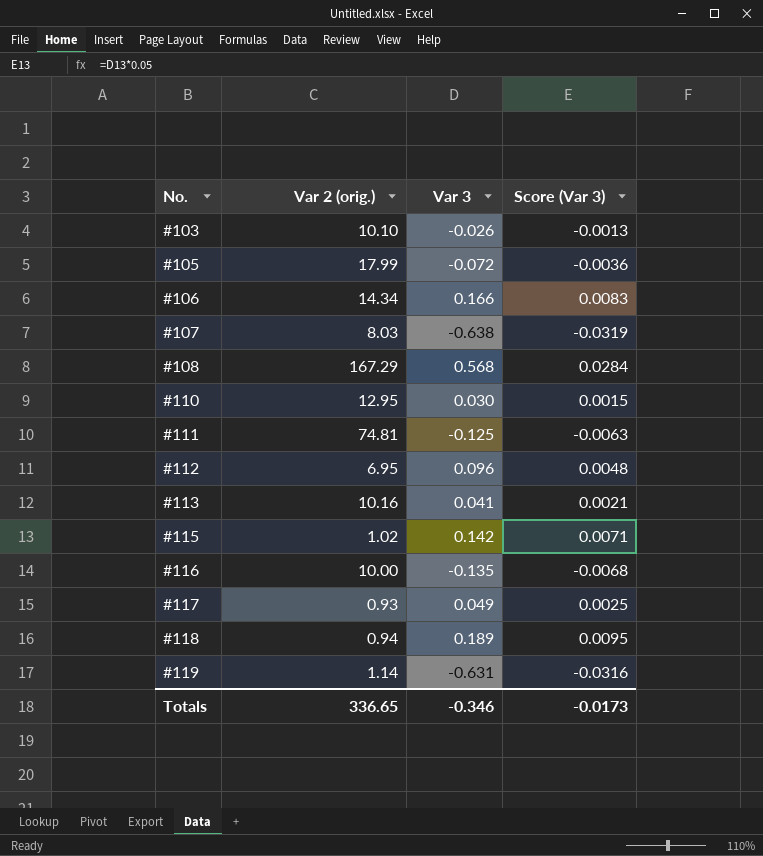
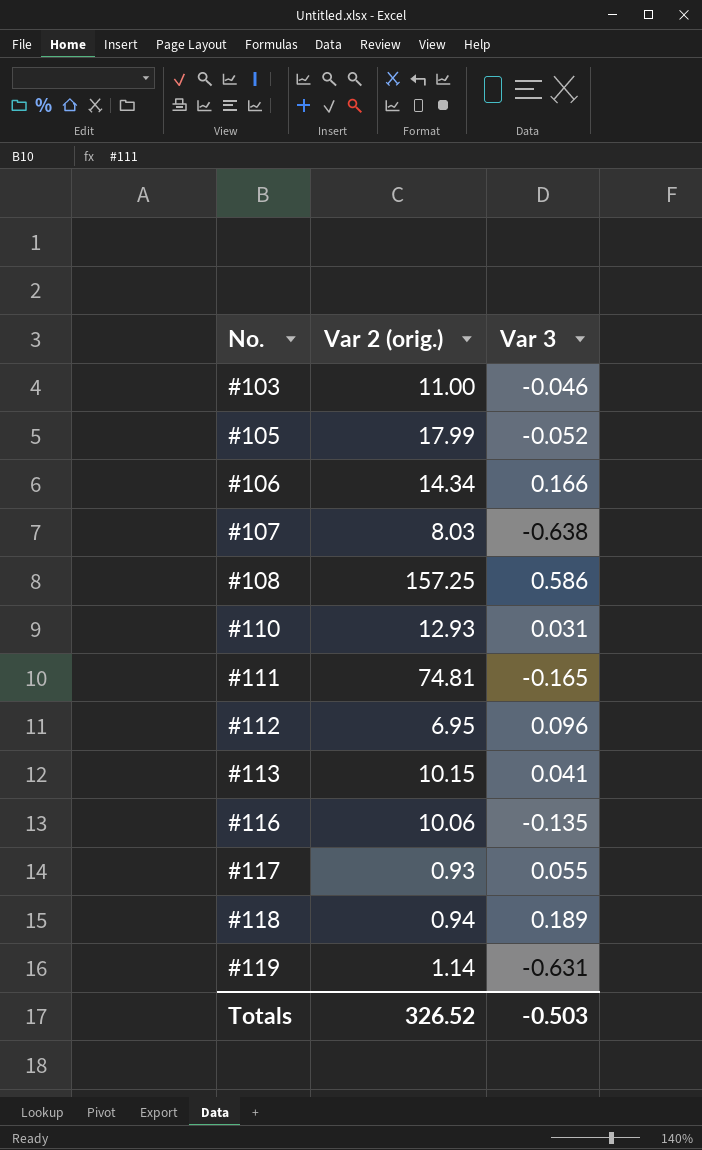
column Score (Var 3) | formula: [Var 3] * 0.05 -> none
row #115: 1.02 | 0.142 | 0.0071 -> none
#103 | Var 2 (orig.): 10.10 -> 11.00
#103 | Var 3: -0.026 -> -0.046
#105 | Var 3: -0.072 -> -0.052
#108 | Var 2 (orig.): 167.29 -> 157.25
#108 | Var 3: 0.568 -> 0.586
#110 | Var 2 (orig.): 12.95 -> 12.93
#110 | Var 3: 0.030 -> 0.031
#111 | Var 3: -0.125 -> -0.165
#113 | Var 2 (orig.): 10.16 -> 10.15
#116 | Var 2 (orig.): 10.00 -> 10.06
#117 | Var 3: 0.049 -> 0.055
Totals | Var 2 (orig.): 336.65 -> 326.52
Totals | Var 3: -0.346 -> -0.503

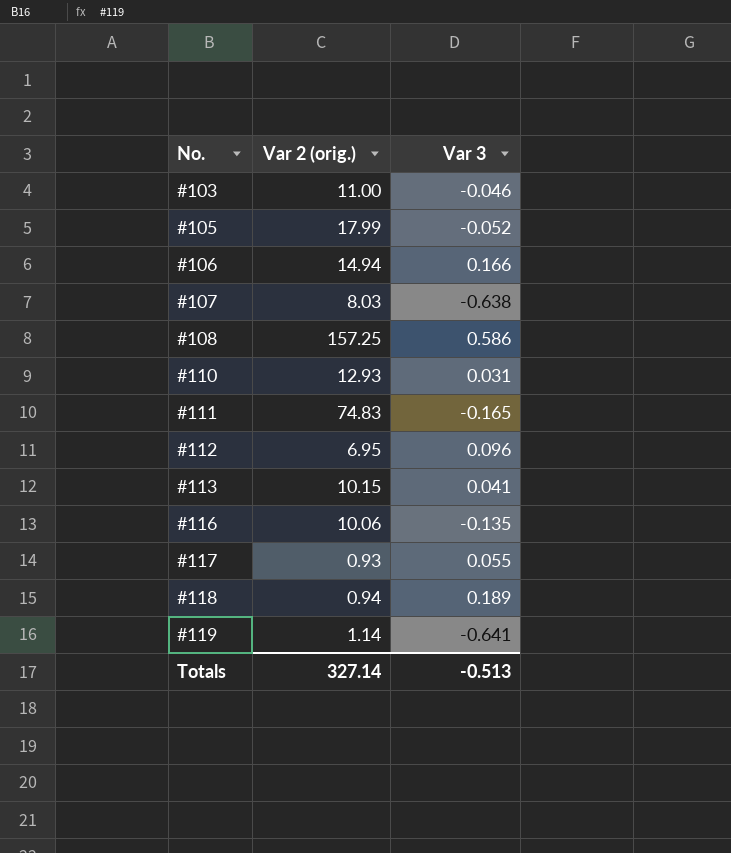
#106 | Var 2 (orig.): 14.34 -> 14.94
#111 | Var 2 (orig.): 74.81 -> 74.83
#119 | Var 3: -0.631 -> -0.641
Totals | Var 2 (orig.): 326.52 -> 327.14
Totals | Var 3: -0.503 -> -0.513

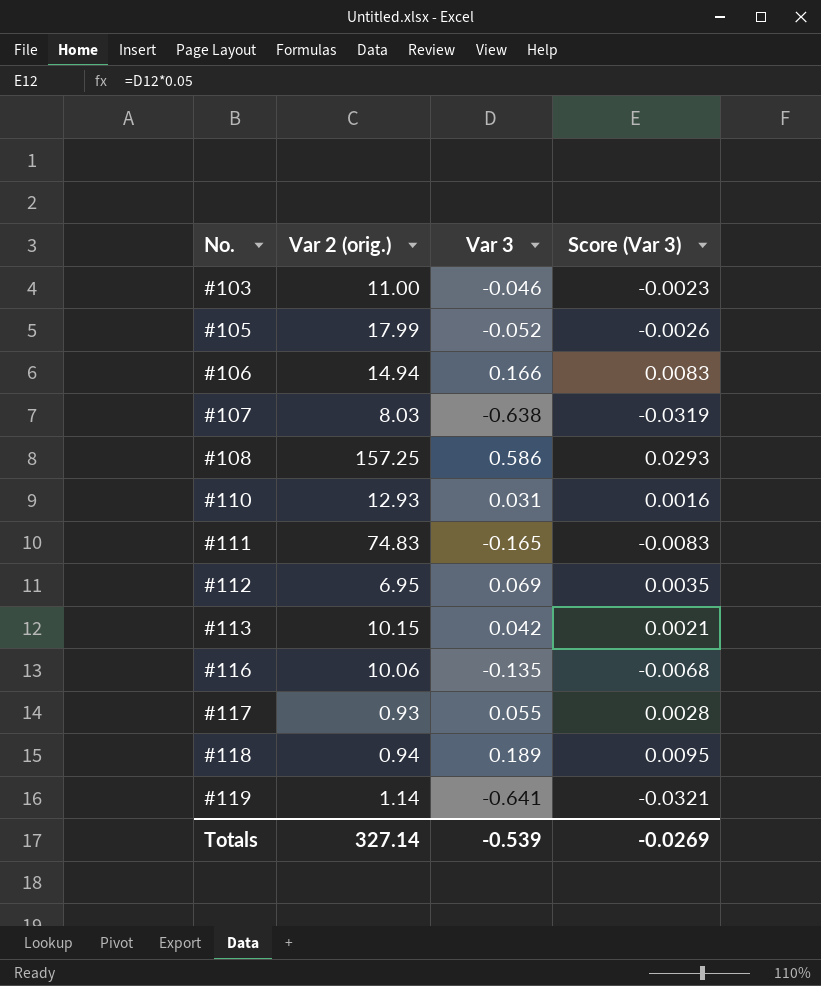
column Score (Var 3) | formula: none -> [Var 3] * 0.05
#112 | Var 3: 0.096 -> 0.069
#113 | Var 3: 0.041 -> 0.042
Totals | Var 3: -0.513 -> -0.539

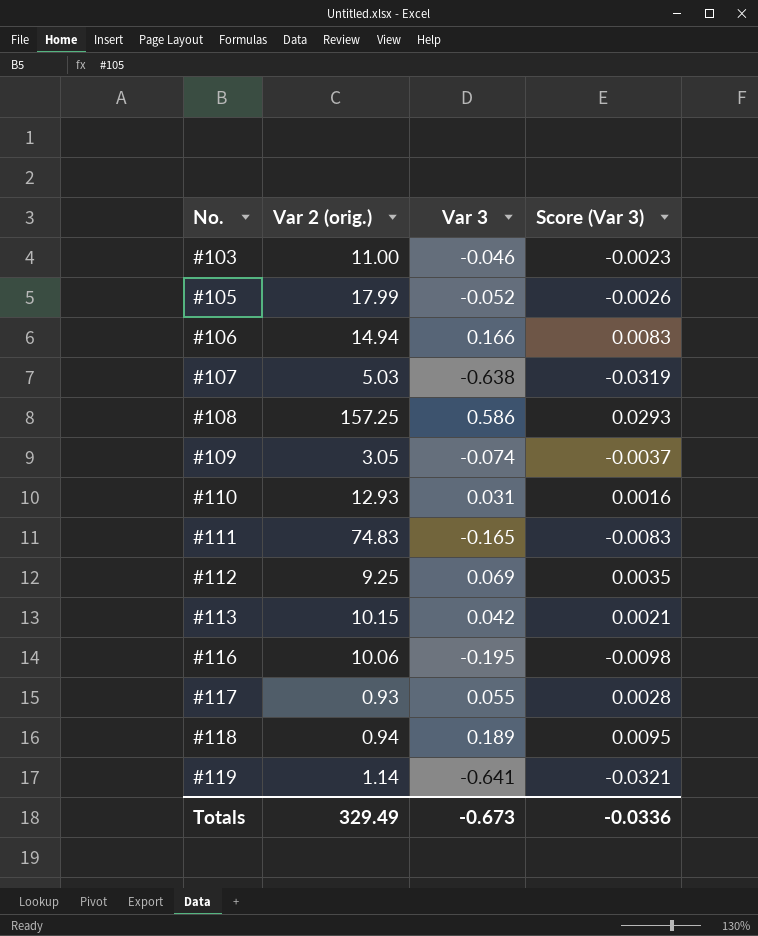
#107 | Var 2 (orig.): 8.03 -> 5.03
row #109: none -> 3.05 | -0.074 | -0.0037
#112 | Var 2 (orig.): 6.95 -> 9.25
#116 | Var 3: -0.135 -> -0.195
#116 | Score (Var 3): -0.0068 -> -0.0098
Totals | Var 2 (orig.): 327.14 -> 329.49
Totals | Var 3: -0.539 -> -0.673
Totals | Score (Var 3): -0.0269 -> -0.0336

